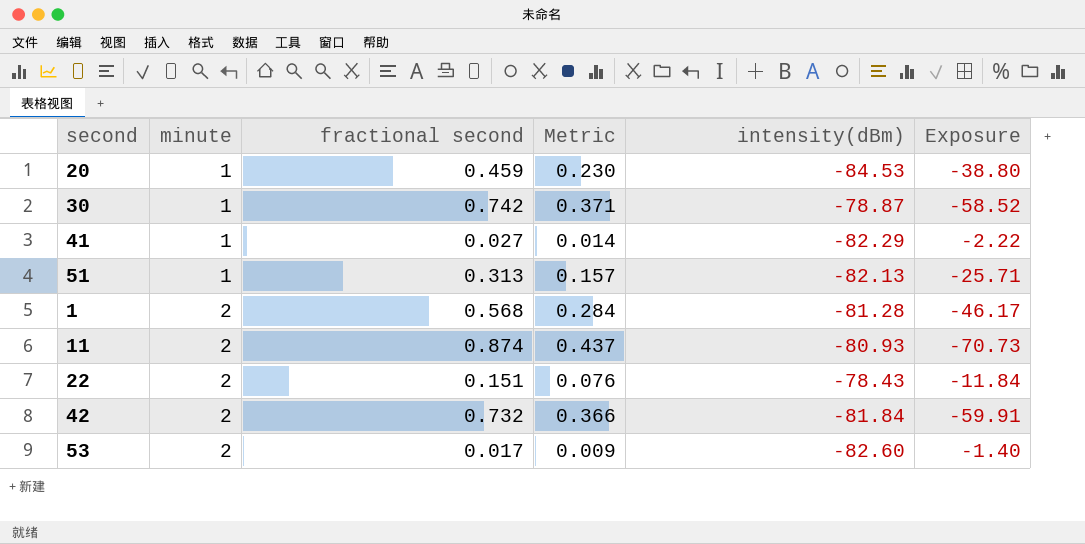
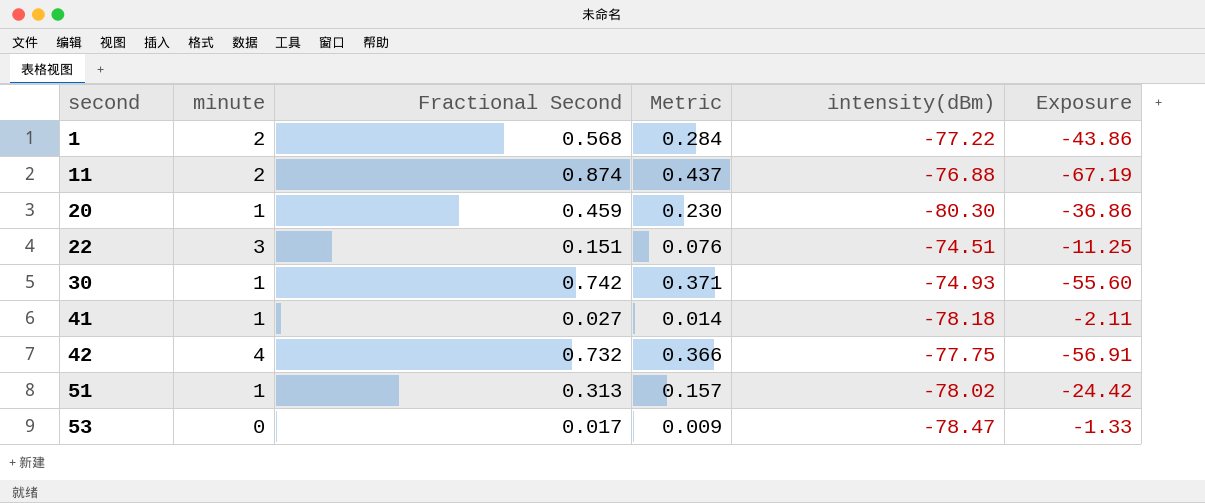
row order: minute ascending -> second ascending
column name: fractional second -> Fractional Second
1 | intensity(dBm): -81.28 -> -77.22
1 | Exposure: -46.17 -> -43.86
11 | intensity(dBm): -80.93 -> -76.88
11 | Exposure: -70.73 -> -67.19
20 | intensity(dBm): -84.53 -> -80.30
20 | Exposure: -38.80 -> -36.86
22 | minute: 2 -> 3
22 | intensity(dBm): -78.43 -> -74.51
22 | Exposure: -11.84 -> -11.25
30 | intensity(dBm): -78.87 -> -74.93
30 | Exposure: -58.52 -> -55.60
41 | intensity(dBm): -82.29 -> -78.18
41 | Exposure: -2.22 -> -2.11
42 | minute: 2 -> 4
42 | intensity(dBm): -81.84 -> -77.75
42 | Exposure: -59.91 -> -56.91
51 | intensity(dBm): -82.13 -> -78.02
51 | Exposure: -25.71 -> -24.42
53 | minute: 2 -> 0
53 | intensity(dBm): -82.60 -> -78.47
53 | Exposure: -1.40 -> -1.33

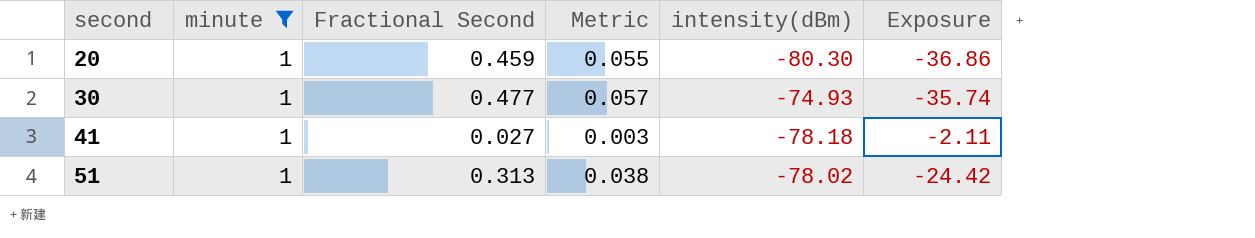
filter: none -> minute = 1
column Metric | formula: [Fractional Second] * 0.5 -> [Fractional Second] * 0.12
30 | Fractional Second: 0.742 -> 0.477
30 | Exposure: -55.60 -> -35.74

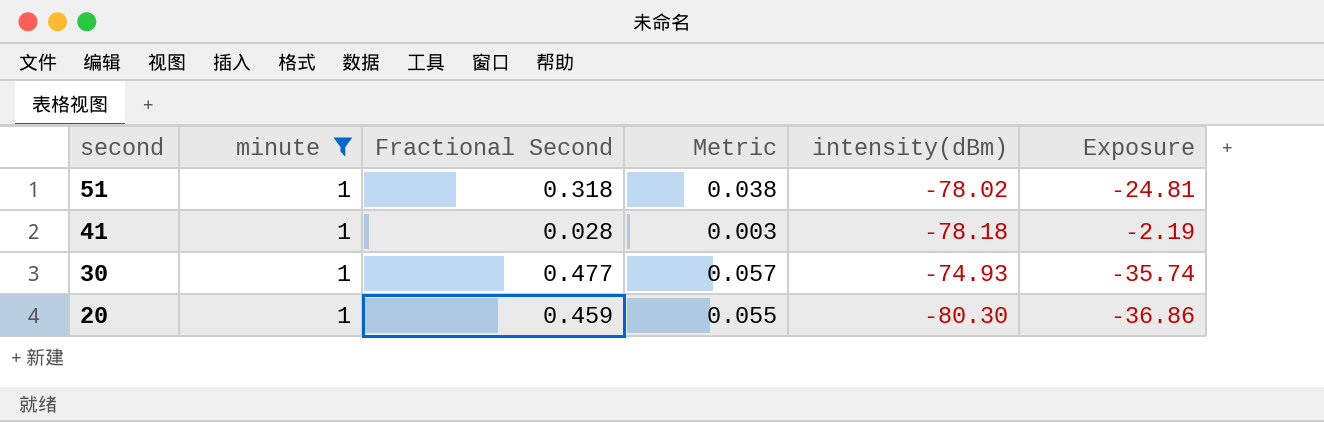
row order: second ascending -> second descending
51 | Fractional Second: 0.313 -> 0.318
51 | Exposure: -24.42 -> -24.81
41 | Fractional Second: 0.027 -> 0.028
41 | Exposure: -2.11 -> -2.19

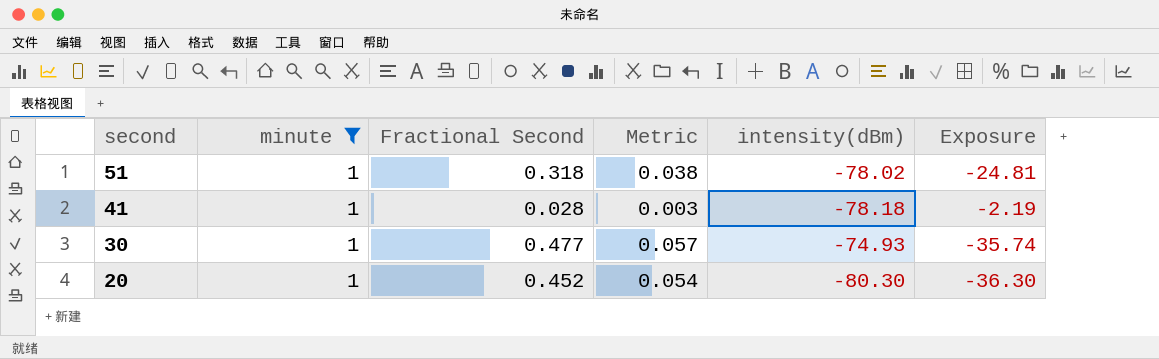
20 | Fractional Second: 0.459 -> 0.452
20 | Metric: 0.055 -> 0.054
20 | Exposure: -36.86 -> -36.30

